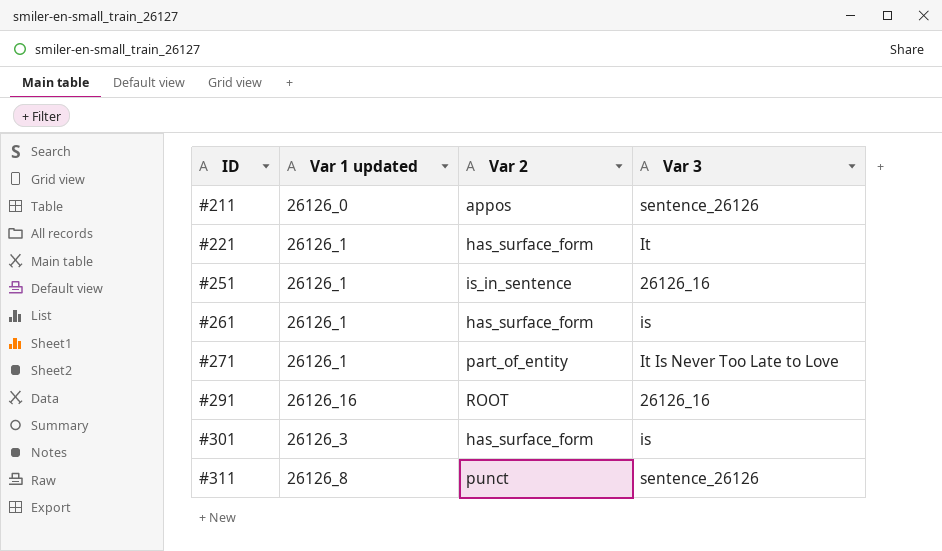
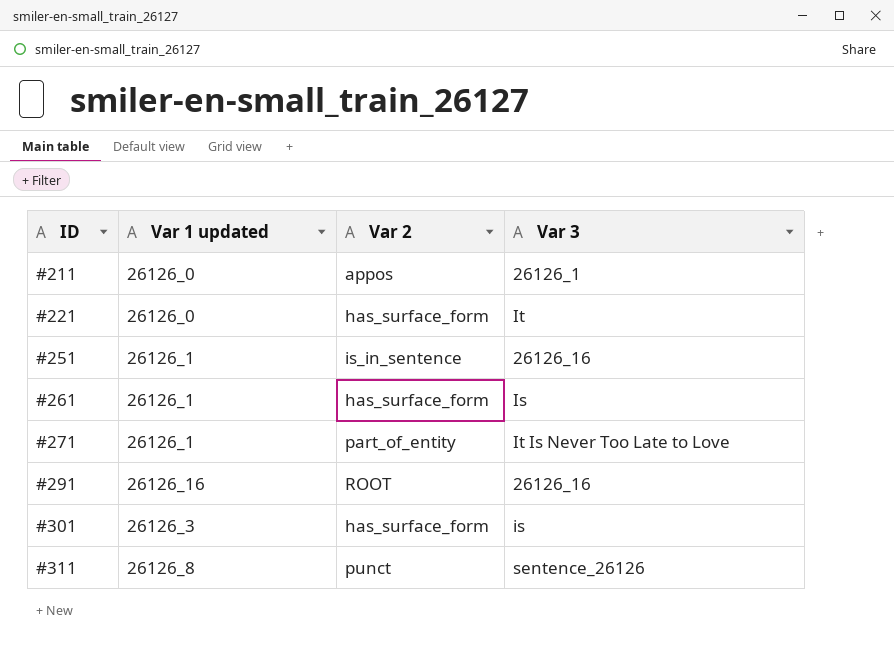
#211 | Var 3: sentence_26126 -> 26126_1
#221 | Var 1 updated: 26126_1 -> 26126_0
#261 | Var 3: is -> Is

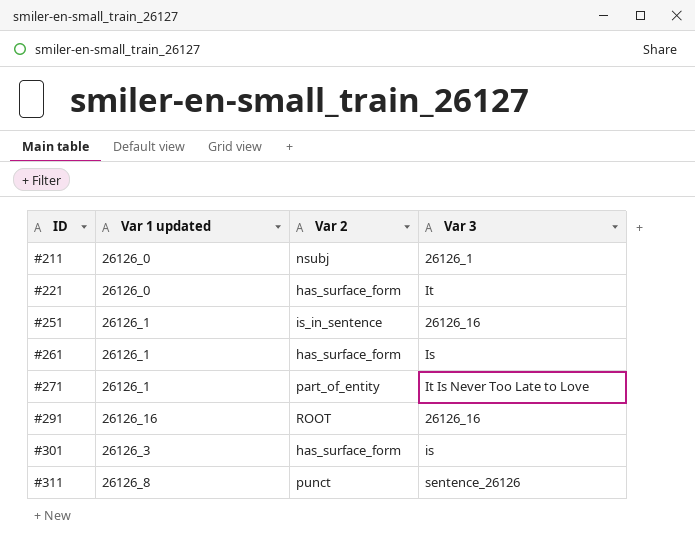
#211 | Var 2: appos -> nsubj

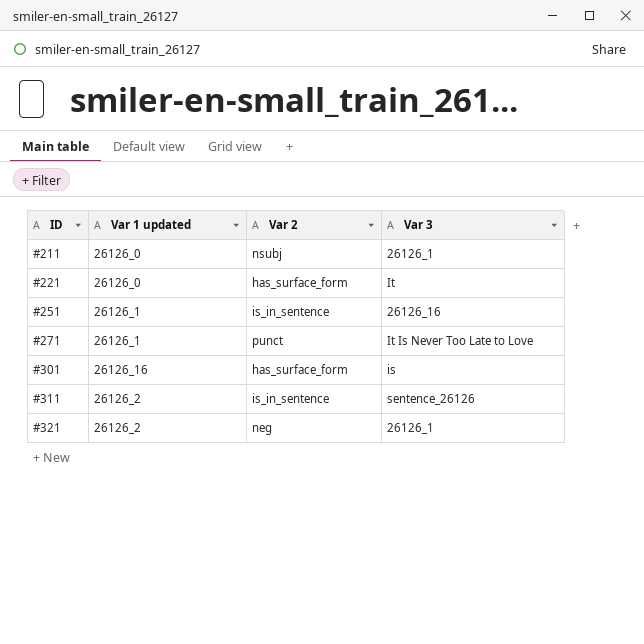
row #261: 26126_1 | has_surface_form | Is -> none
row #291: 26126_16 | ROOT | 26126_16 -> none
#271 | Var 2: part_of_entity -> punct
#301 | Var 1 updated: 26126_3 -> 26126_16
#311 | Var 1 updated: 26126_8 -> 26126_2
#311 | Var 2: punct -> is_in_sentence
row #321: none -> 26126_2 | neg | 26126_1

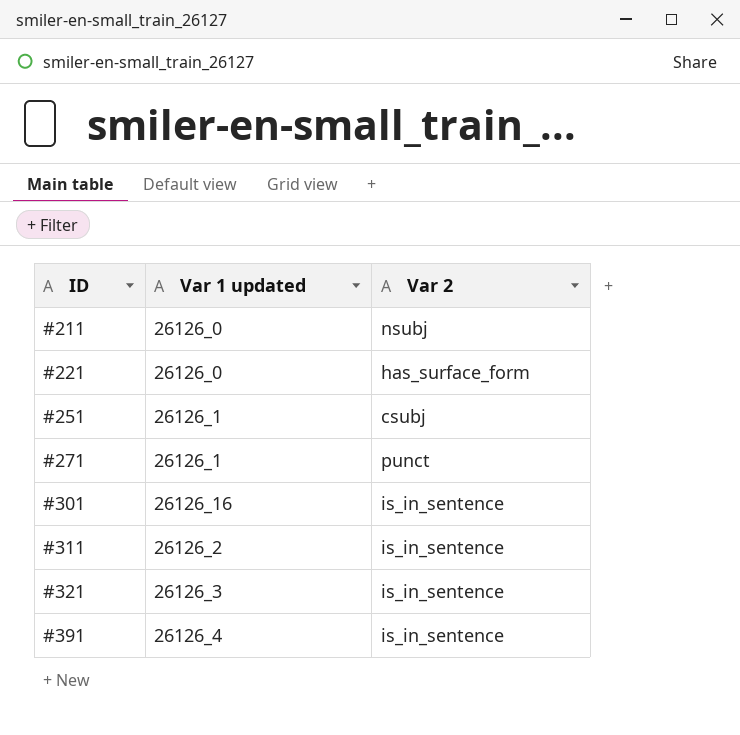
column Var 3 | position: 4 -> none
#251 | Var 2: is_in_sentence -> csubj
#301 | Var 2: has_surface_form -> is_in_sentence
#321 | Var 1 updated: 26126_2 -> 26126_3
#321 | Var 2: neg -> is_in_sentence
row #391: none -> 26126_4 | is_in_sentence

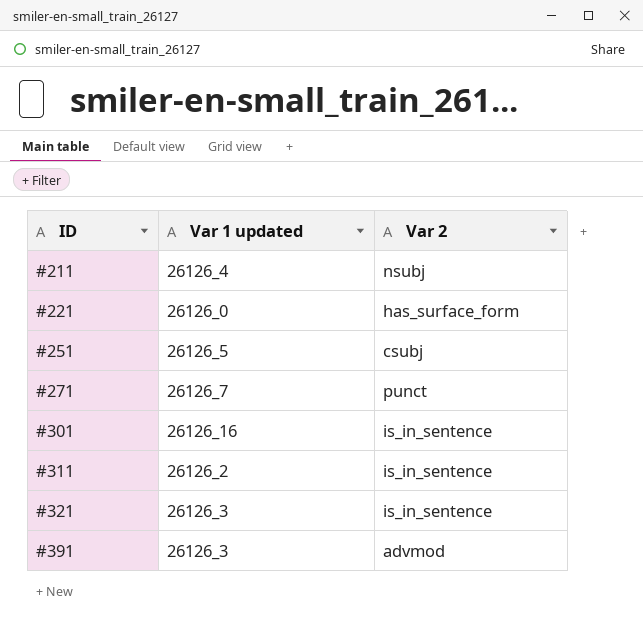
#211 | Var 1 updated: 26126_0 -> 26126_4
#251 | Var 1 updated: 26126_1 -> 26126_5
#271 | Var 1 updated: 26126_1 -> 26126_7
#391 | Var 1 updated: 26126_4 -> 26126_3
#391 | Var 2: is_in_sentence -> advmod

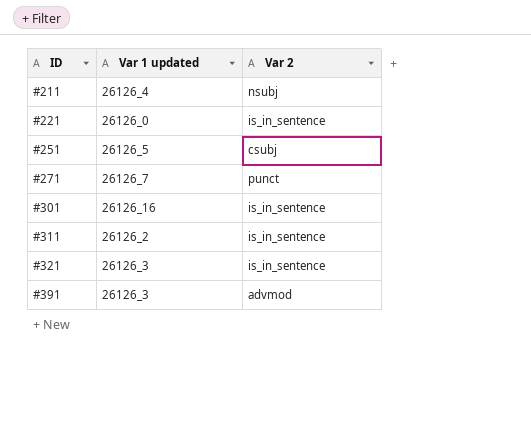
#221 | Var 2: has_surface_form -> is_in_sentence

